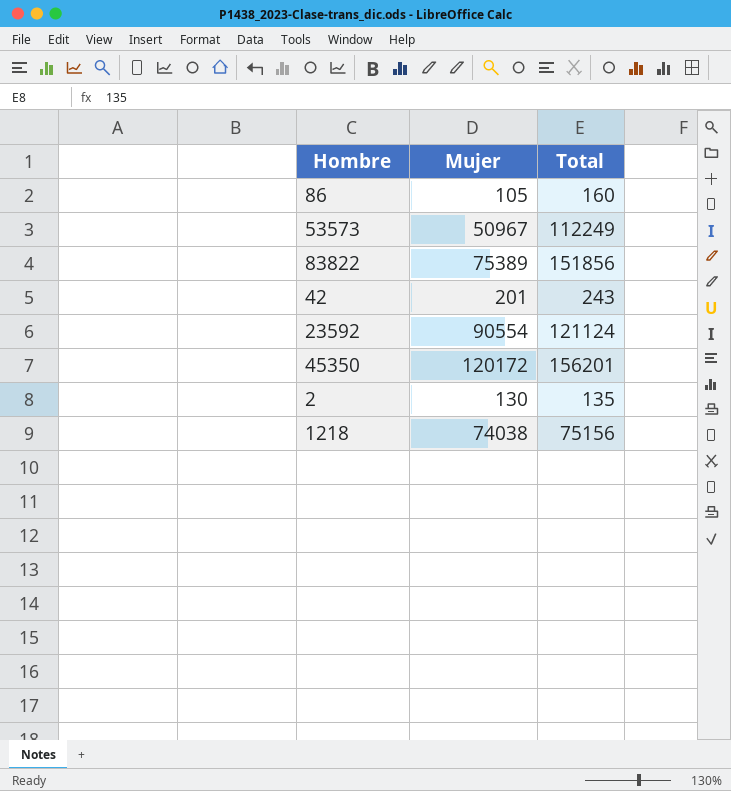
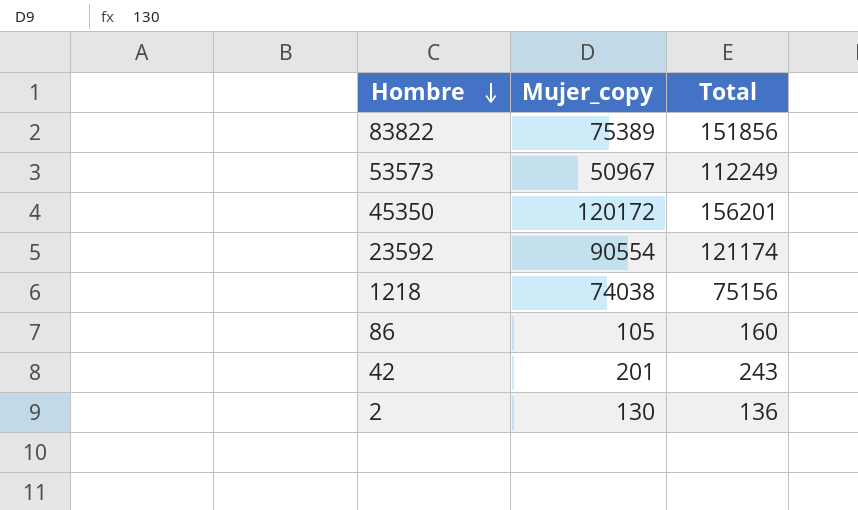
row order: none -> Hombre descending
column name: Mujer -> Mujer_copy
23592 | Total: 121124 -> 121174
2 | Total: 135 -> 136

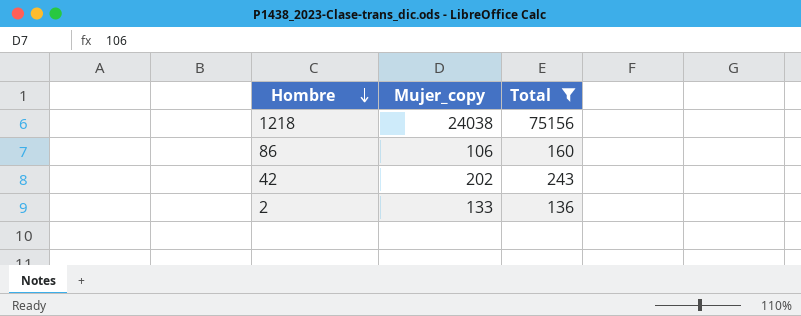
filter: none -> Total <= 75156
1218 | Mujer_copy: 74038 -> 24038
86 | Mujer_copy: 105 -> 106
42 | Mujer_copy: 201 -> 202
2 | Mujer_copy: 130 -> 133

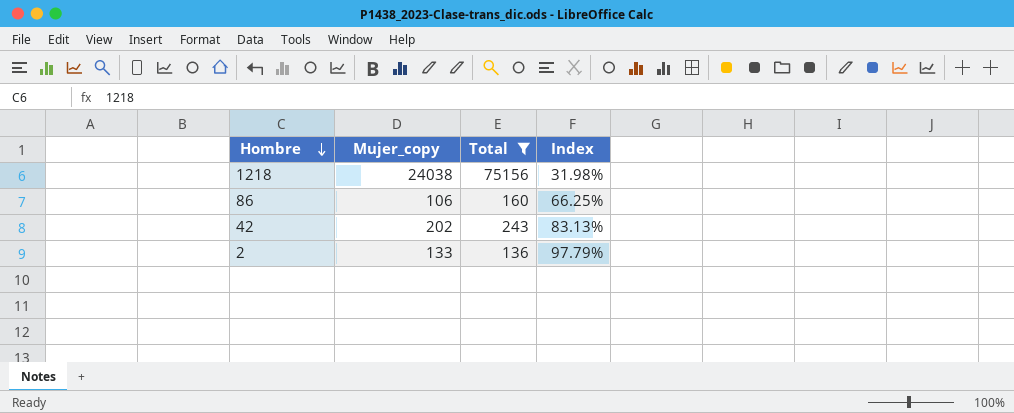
column Index | formula: none -> [Mujer_copy] / [Total]

